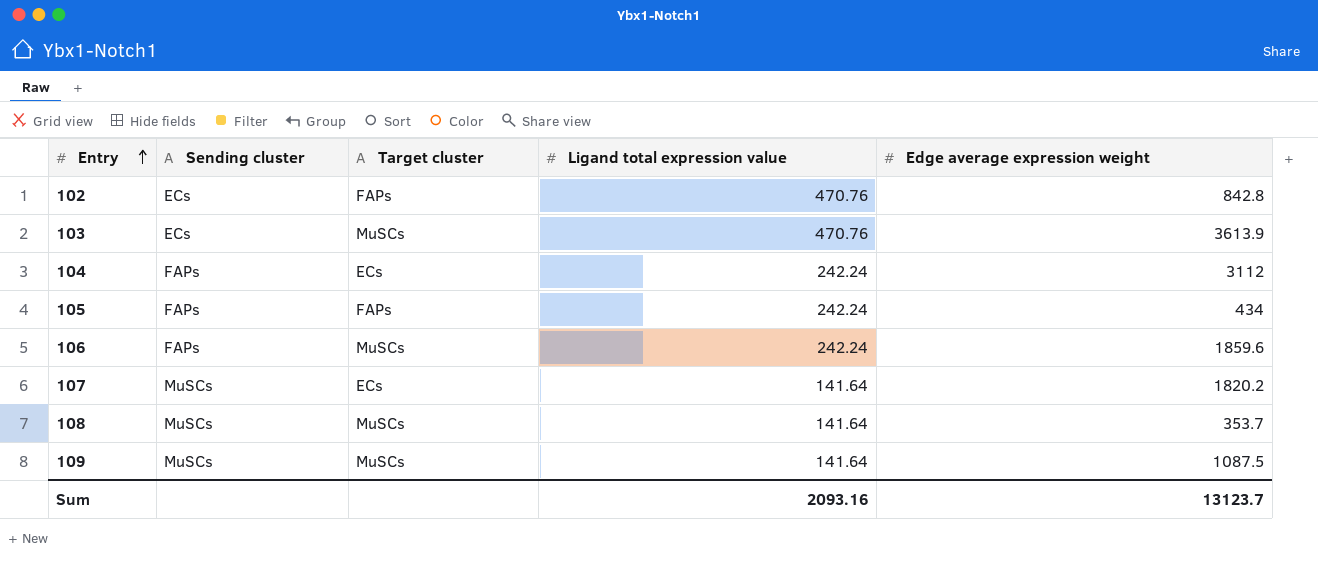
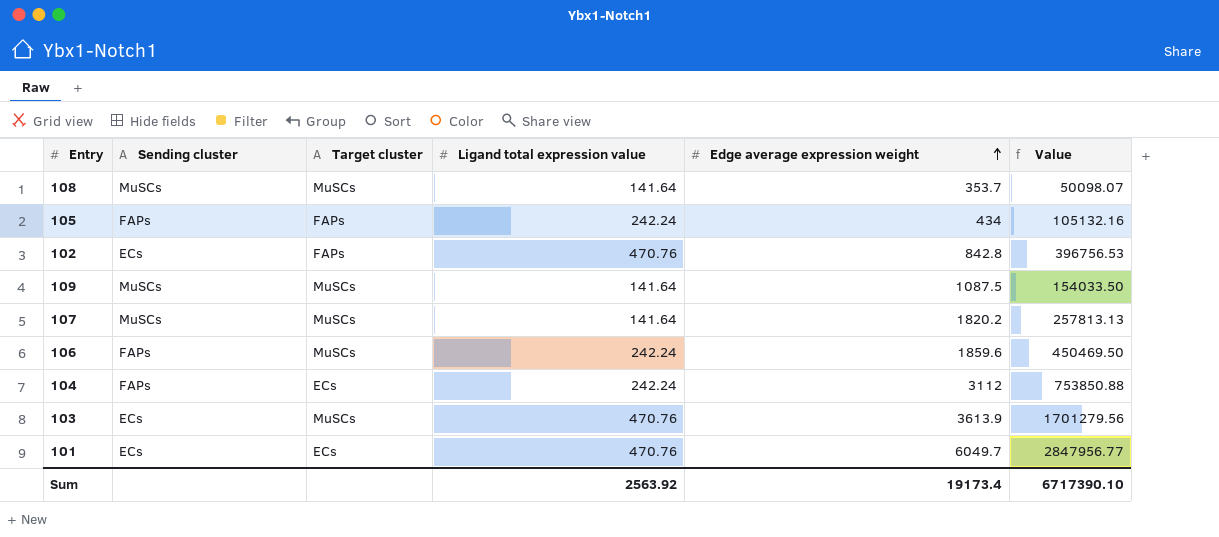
row order: Entry ascending -> Edge average expression weight ascending
column Value | formula: none -> [Ligand total expression value] * [Edge average expression weight]
107 | Target cluster: ECs -> MuSCs
row 101: none -> ECs | ECs | 470.76 | 6049.7 | 2847956.77
Sum | Ligand total expression value: 2093.16 -> 2563.92
Sum | Edge average expression weight: 13123.7 -> 19173.4

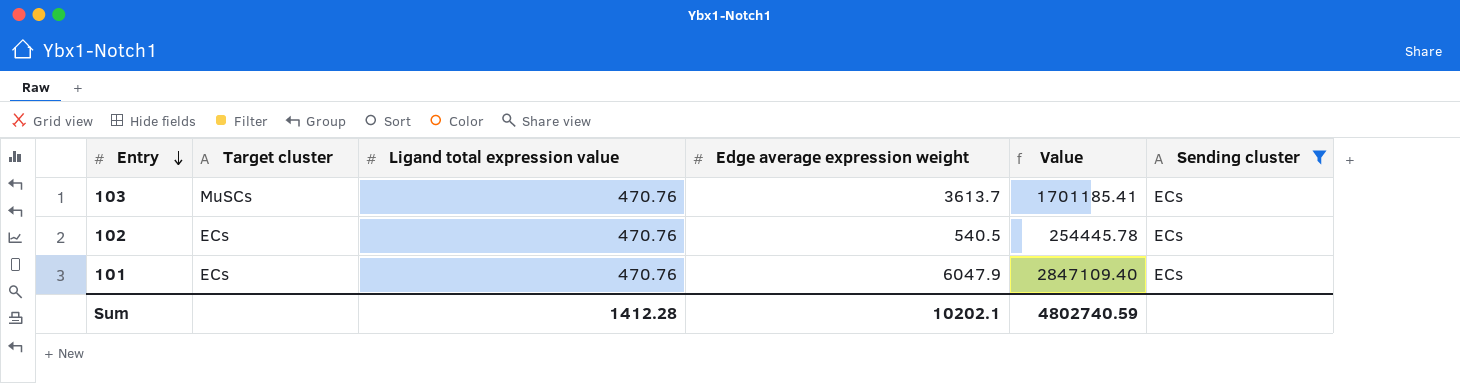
filter: none -> Sending cluster = ECs
row order: Edge average expression weight ascending -> Entry descending
column Sending cluster | position: 2 -> 6
103 | Edge average expression weight: 3613.9 -> 3613.7
103 | Value: 1701279.56 -> 1701185.41
102 | Target cluster: FAPs -> ECs
102 | Edge average expression weight: 842.8 -> 540.5
102 | Value: 396756.53 -> 254445.78
101 | Edge average expression weight: 6049.7 -> 6047.9
101 | Value: 2847956.77 -> 2847109.40
Sum | Ligand total expression value: 2563.92 -> 1412.28
Sum | Edge average expression weight: 19173.4 -> 10202.1
Sum | Value: 6717390.10 -> 4802740.59

